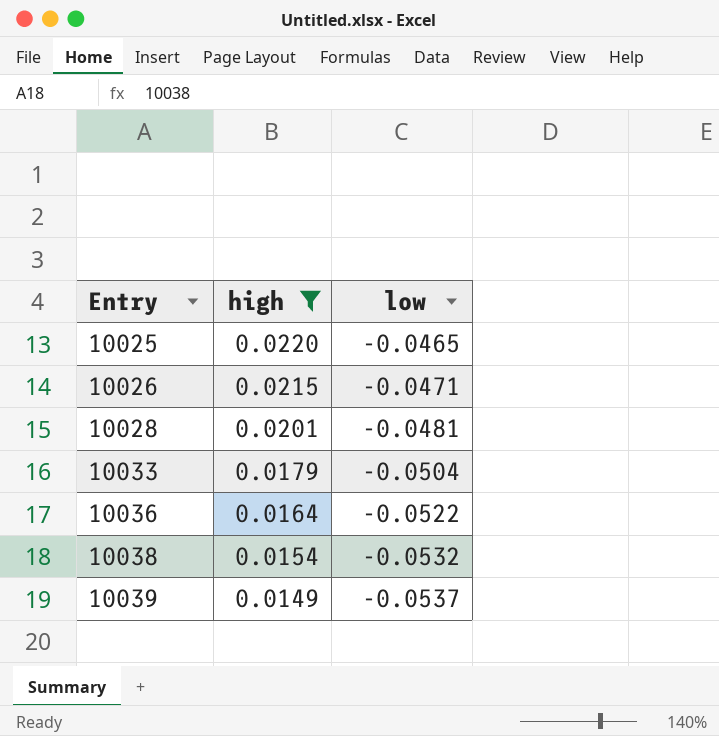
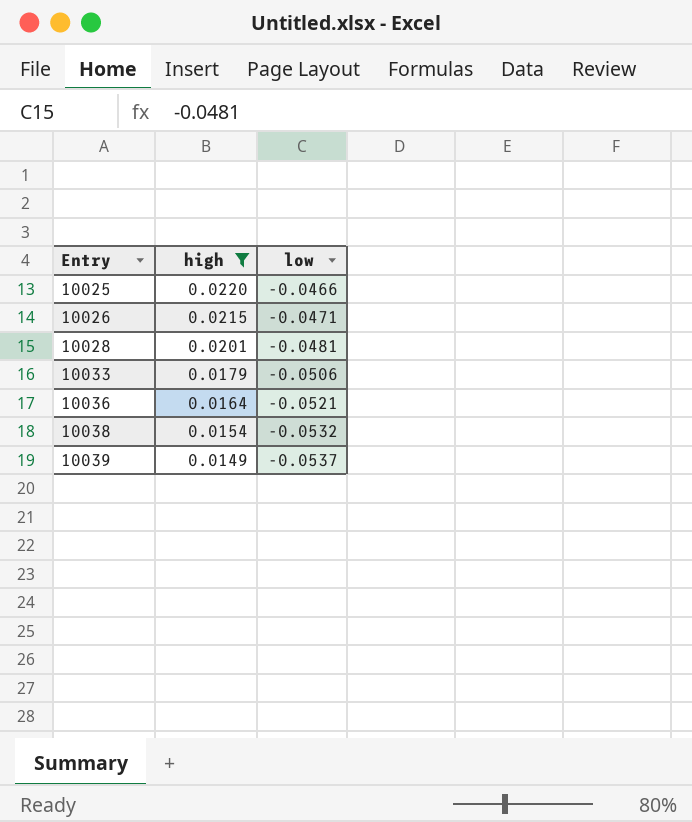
10025 | low: -0.0465 -> -0.0466
10033 | low: -0.0504 -> -0.0506
10036 | low: -0.0522 -> -0.0521

